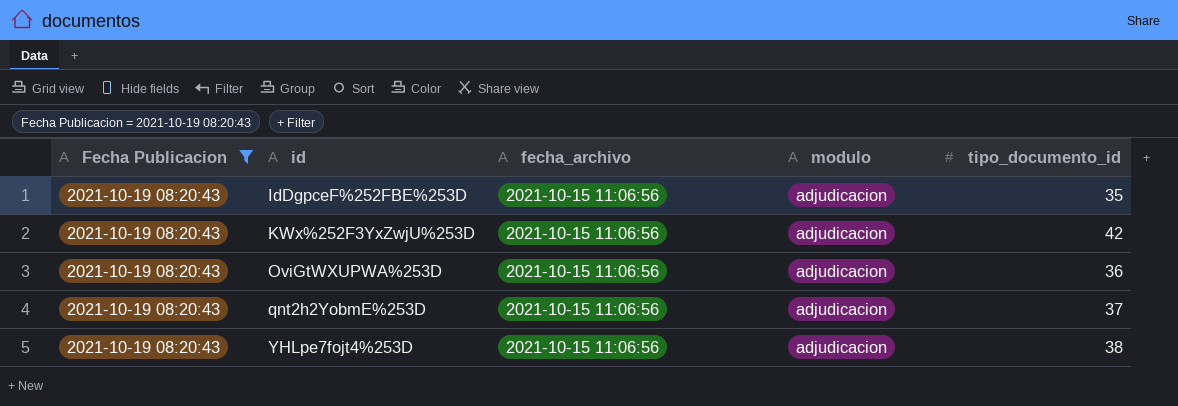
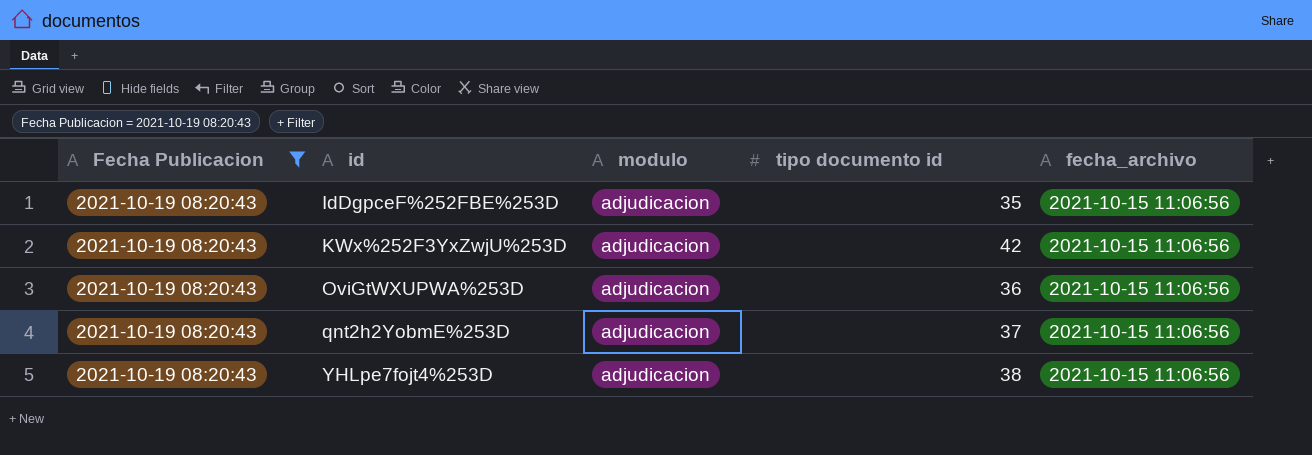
column name: tipo_documento_id -> tipo documento id
column fecha_archivo | position: 3 -> 5

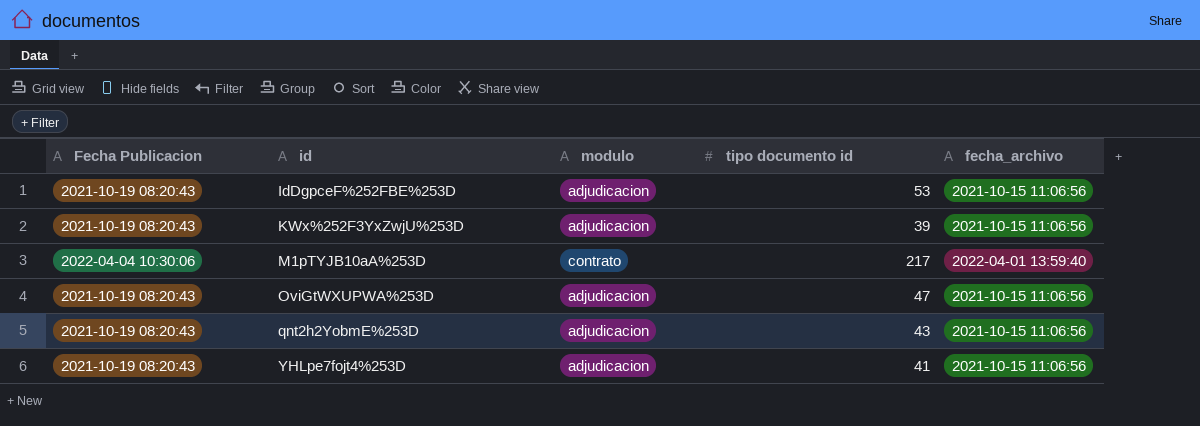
filter: Fecha Publicacion = 2021-10-19 08:20:43 -> none
IdDgpceF%252FBE%253D | tipo documento id: 35 -> 53
KWx%252F3YxZwjU%253D | tipo documento id: 42 -> 39
OviGtWXUPWA%253D | tipo documento id: 36 -> 47
qnt2h2YobmE%253D | tipo documento id: 37 -> 43
YHLpe7fojt4%253D | tipo documento id: 38 -> 41

